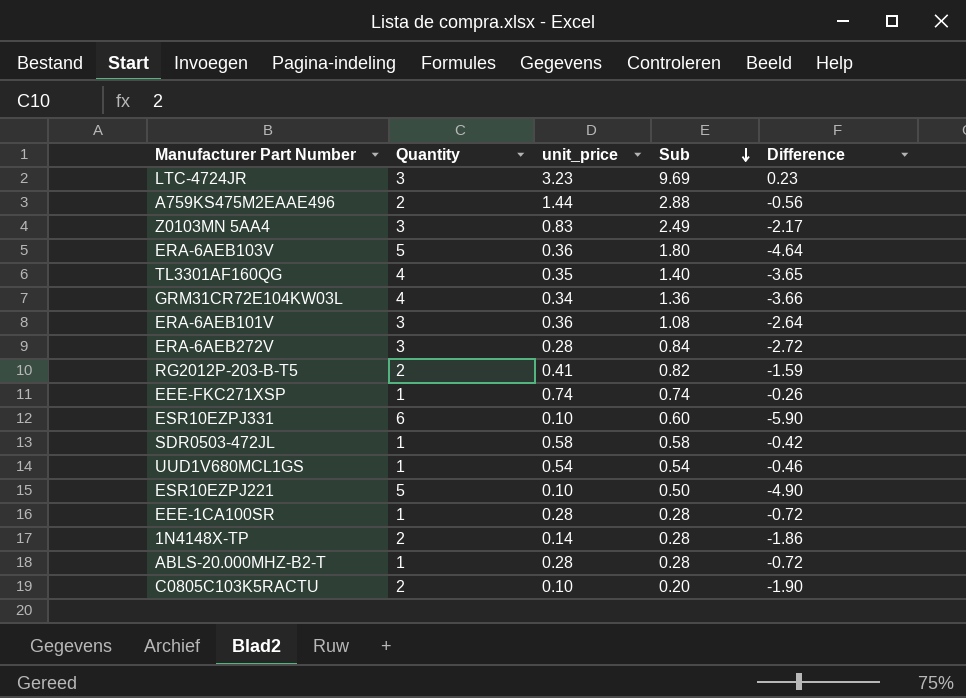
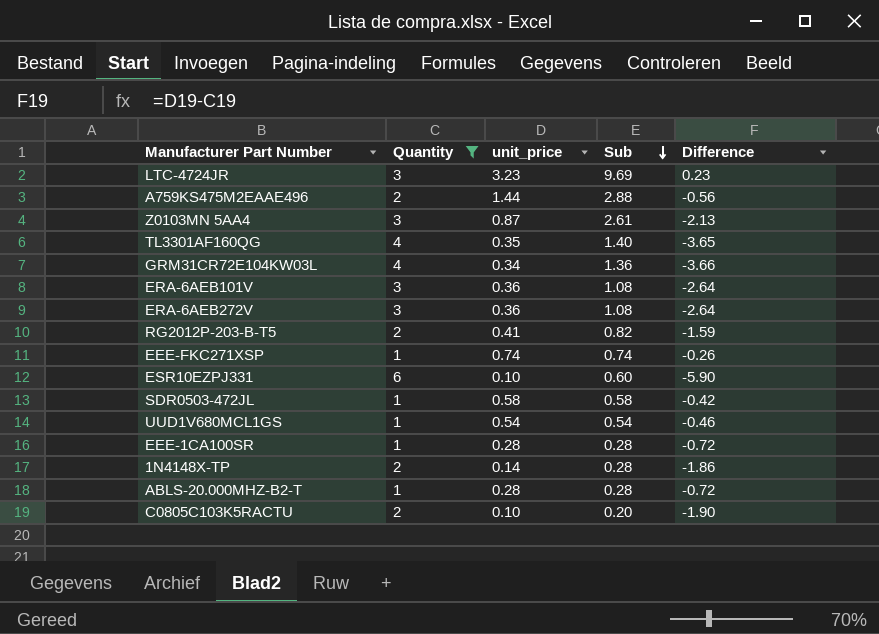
filter: none -> Quantity != 5
Z0103MN 5AA4 | unit_price: 0.83 -> 0.87
Z0103MN 5AA4 | Sub: 2.49 -> 2.61
Z0103MN 5AA4 | Difference: -2.17 -> -2.13
ERA-6AEB272V | unit_price: 0.28 -> 0.36
ERA-6AEB272V | Sub: 0.84 -> 1.08
ERA-6AEB272V | Difference: -2.72 -> -2.64

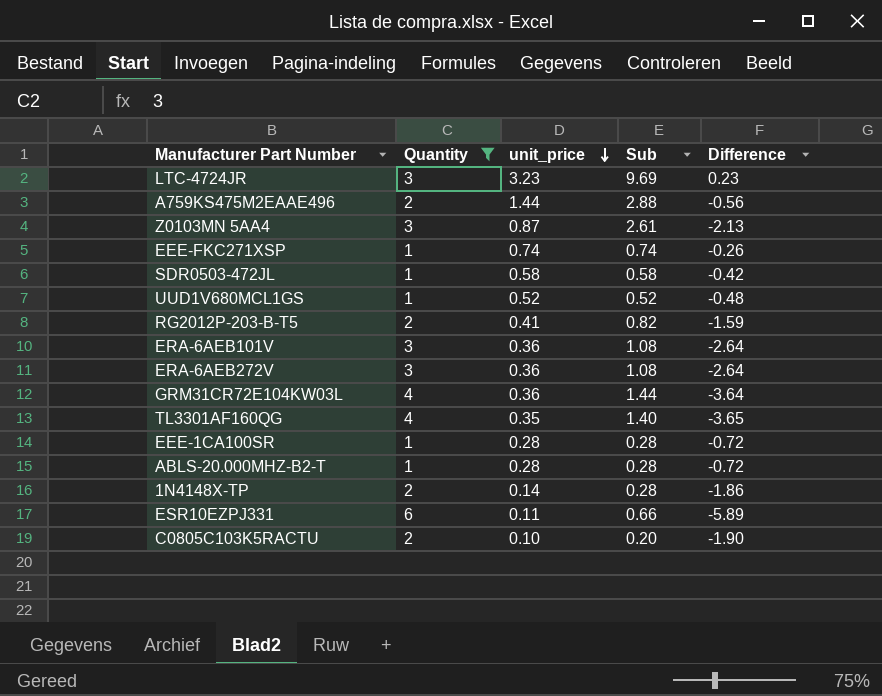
row order: Sub descending -> unit_price descending
UUD1V680MCL1GS | unit_price: 0.54 -> 0.52
UUD1V680MCL1GS | Sub: 0.54 -> 0.52
UUD1V680MCL1GS | Difference: -0.46 -> -0.48
GRM31CR72E104KW03L | unit_price: 0.34 -> 0.36
GRM31CR72E104KW03L | Sub: 1.36 -> 1.44
GRM31CR72E104KW03L | Difference: -3.66 -> -3.64
ESR10EZPJ331 | unit_price: 0.10 -> 0.11
ESR10EZPJ331 | Sub: 0.60 -> 0.66
ESR10EZPJ331 | Difference: -5.90 -> -5.89

